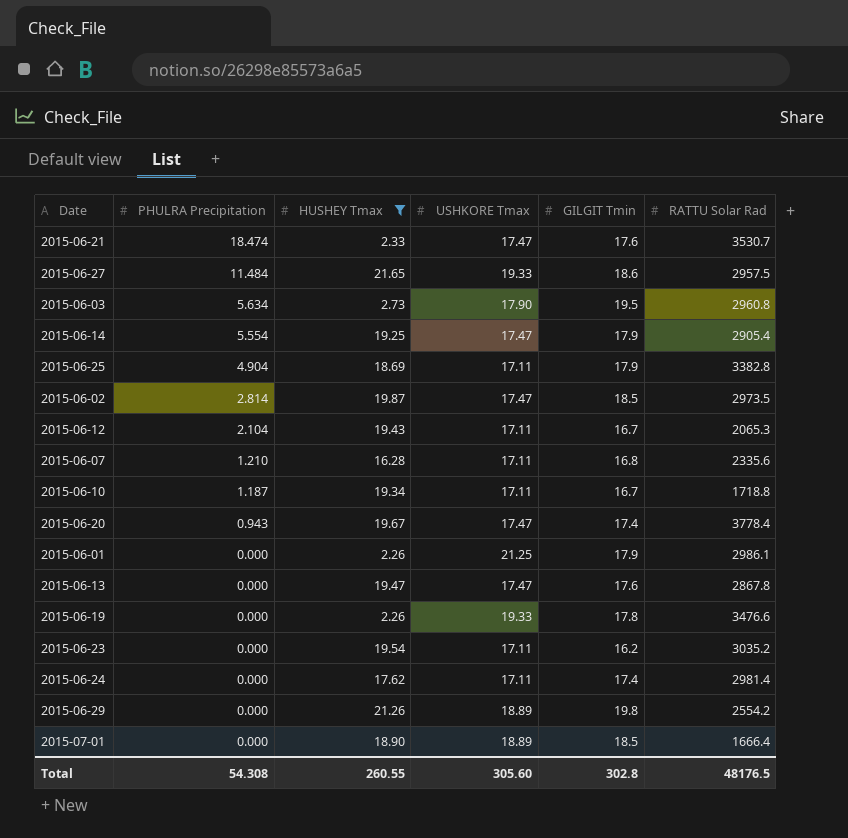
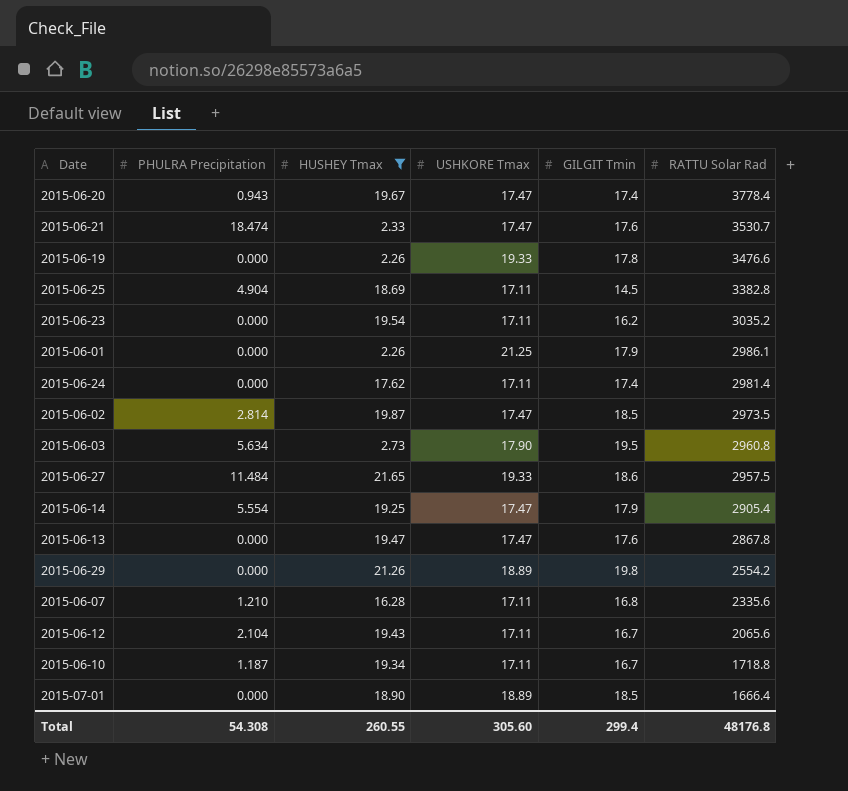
row order: PHULRA Precipitation descending -> RATTU Solar Rad descending
2015-06-25 | GILGIT Tmin: 17.9 -> 14.5
2015-06-12 | RATTU Solar Rad: 2065.3 -> 2065.6
Total | GILGIT Tmin: 302.8 -> 299.4
Total | RATTU Solar Rad: 48176.5 -> 48176.8

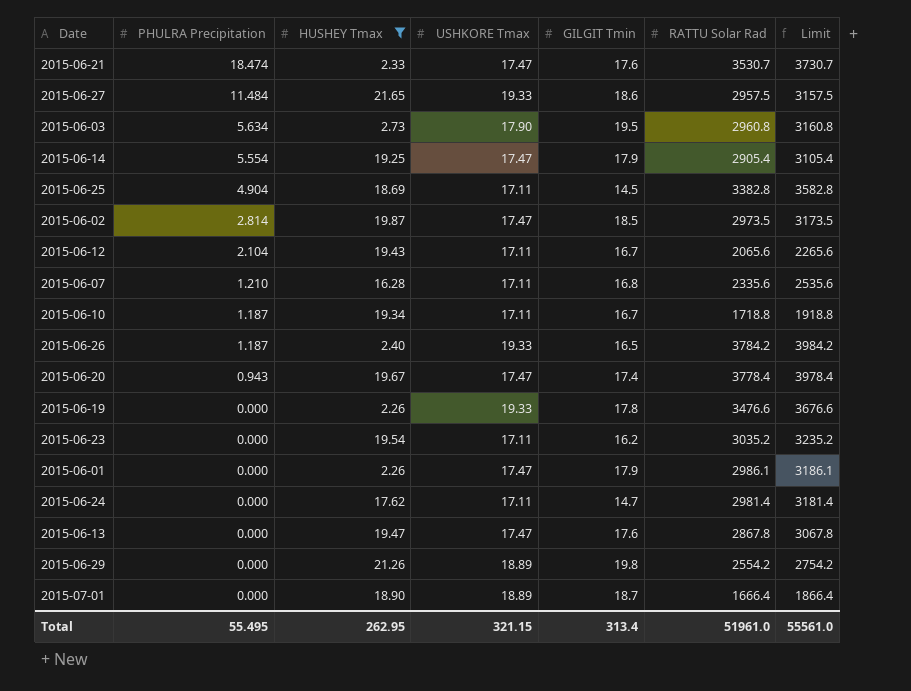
row order: RATTU Solar Rad descending -> PHULRA Precipitation descending
column Limit | formula: none -> [RATTU Solar Rad] + 200
row 2015-06-26: none -> 1.187 | 2.40 | 19.33 | 16.5 | 3784.2 | 3984.2
2015-06-01 | USHKORE Tmax: 21.25 -> 17.47
2015-06-24 | GILGIT Tmin: 17.4 -> 14.7
2015-07-01 | GILGIT Tmin: 18.5 -> 18.7
Total | PHULRA Precipitation: 54.308 -> 55.495
Total | HUSHEY Tmax: 260.55 -> 262.95
Total | USHKORE Tmax: 305.60 -> 321.15
Total | GILGIT Tmin: 299.4 -> 313.4
Total | RATTU Solar Rad: 48176.8 -> 51961.0

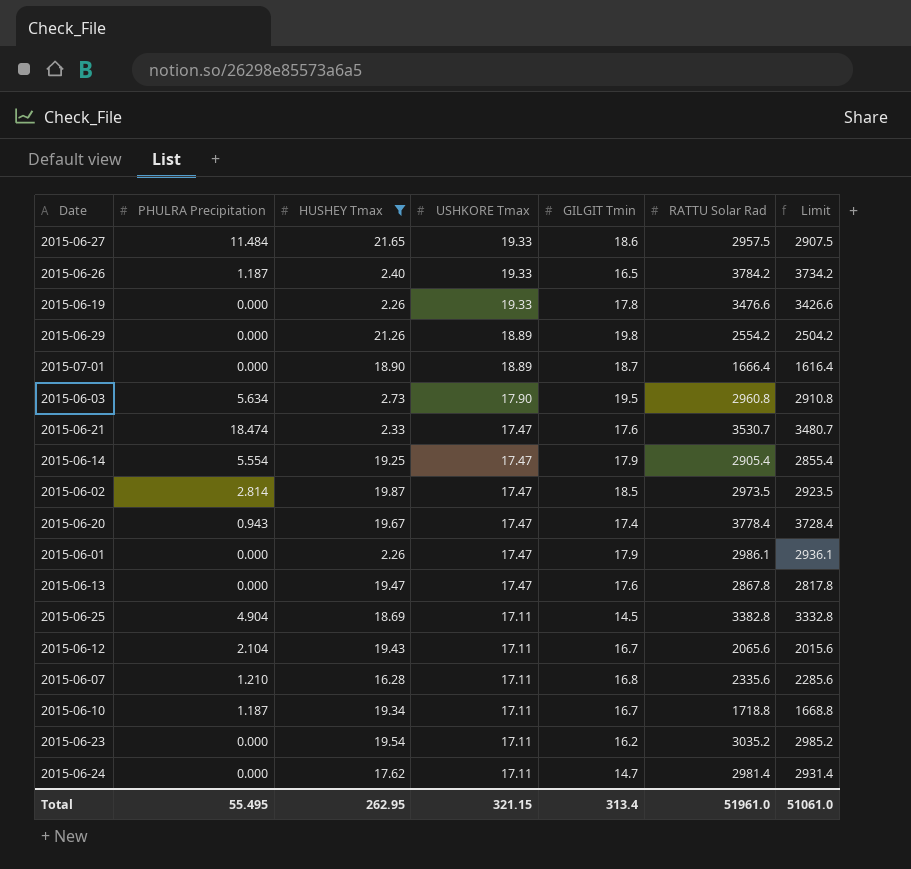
row order: PHULRA Precipitation descending -> USHKORE Tmax descending
column Limit | formula: [RATTU Solar Rad] + 200 -> [RATTU Solar Rad] - 50
Total | Limit: 55561.0 -> 51061.0

